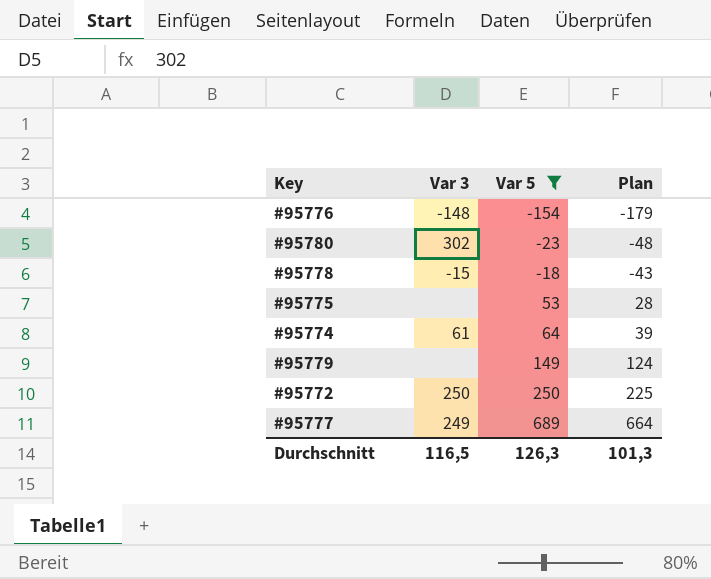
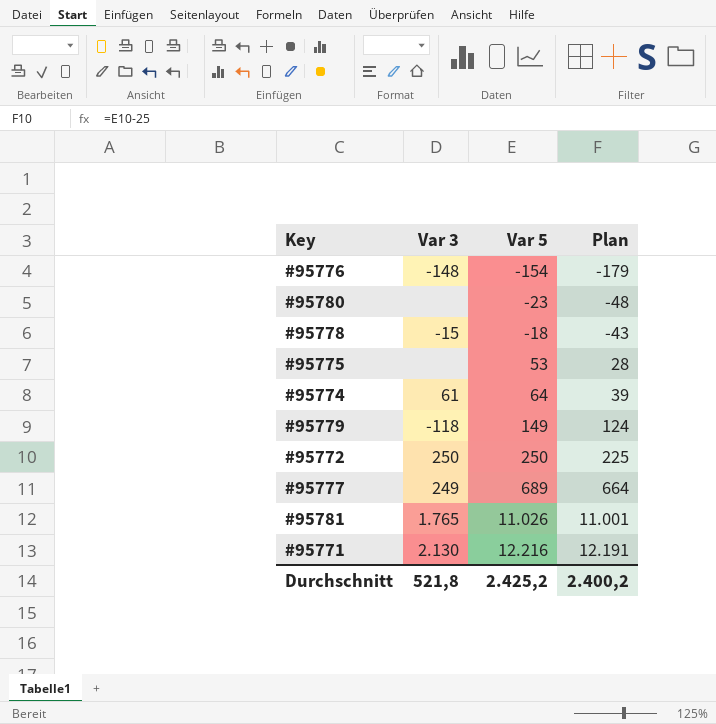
filter: Var 5 <= 689 -> none
#95780 | Var 3: 302 -> none
#95779 | Var 3: none -> -118
Durchschnitt | Var 3: 116,5 -> 521,8
Durchschnitt | Var 5: 126,3 -> 2.425,2
Durchschnitt | Plan: 101,3 -> 2.400,2

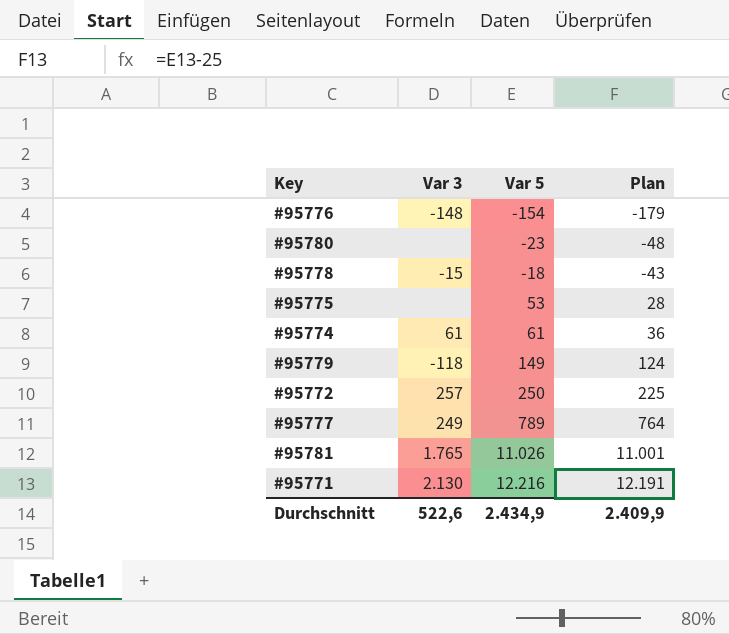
#95774 | Var 5: 64 -> 61
#95774 | Plan: 39 -> 36
#95772 | Var 3: 250 -> 257
#95777 | Var 5: 689 -> 789
#95777 | Plan: 664 -> 764
Durchschnitt | Var 3: 521,8 -> 522,6
Durchschnitt | Var 5: 2.425,2 -> 2.434,9
Durchschnitt | Plan: 2.400,2 -> 2.409,9

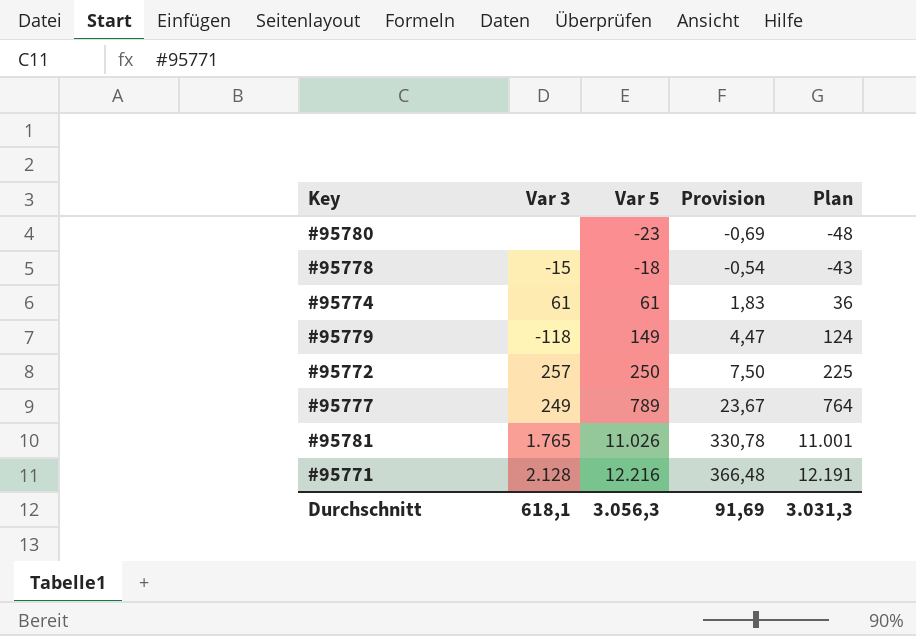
column Provision | formula: none -> [Var 5] * 0,03
row #95776: -148 | -154 | -179 -> none
row #95775: none | 53 | 28 -> none
#95771 | Var 3: 2.130 -> 2.128
Durchschnitt | Var 3: 522,6 -> 618,1
Durchschnitt | Var 5: 2.434,9 -> 3.056,3
Durchschnitt | Plan: 2.409,9 -> 3.031,3

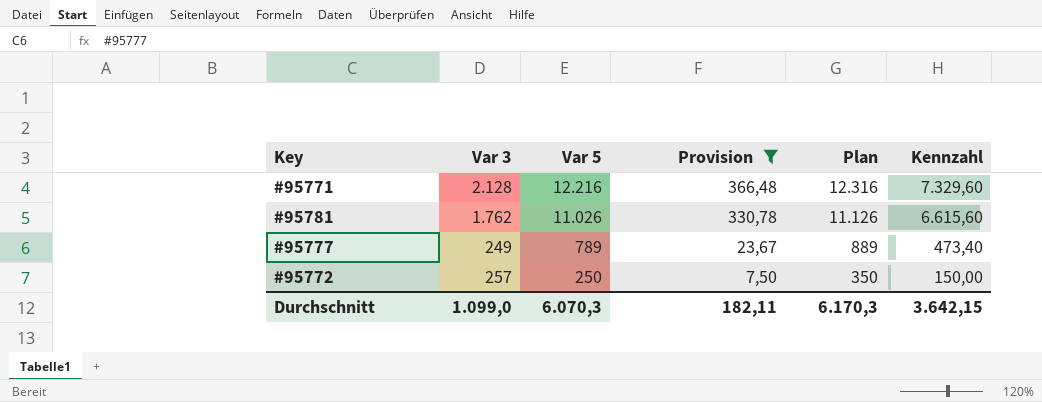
filter: none -> Provision >= 7,50
row order: Var 5 ascending -> Var 5 descending
column Plan | formula: [Var 5] - 25 -> [Var 5] + 100
column Kennzahl | formula: none -> [Var 5] * 0,6
#95781 | Var 3: 1.765 -> 1.762
Durchschnitt | Var 3: 618,1 -> 1.099,0
Durchschnitt | Var 5: 3.056,3 -> 6.070,3
Durchschnitt | Provision: 91,69 -> 182,11
Durchschnitt | Plan: 3.031,3 -> 6.170,3

